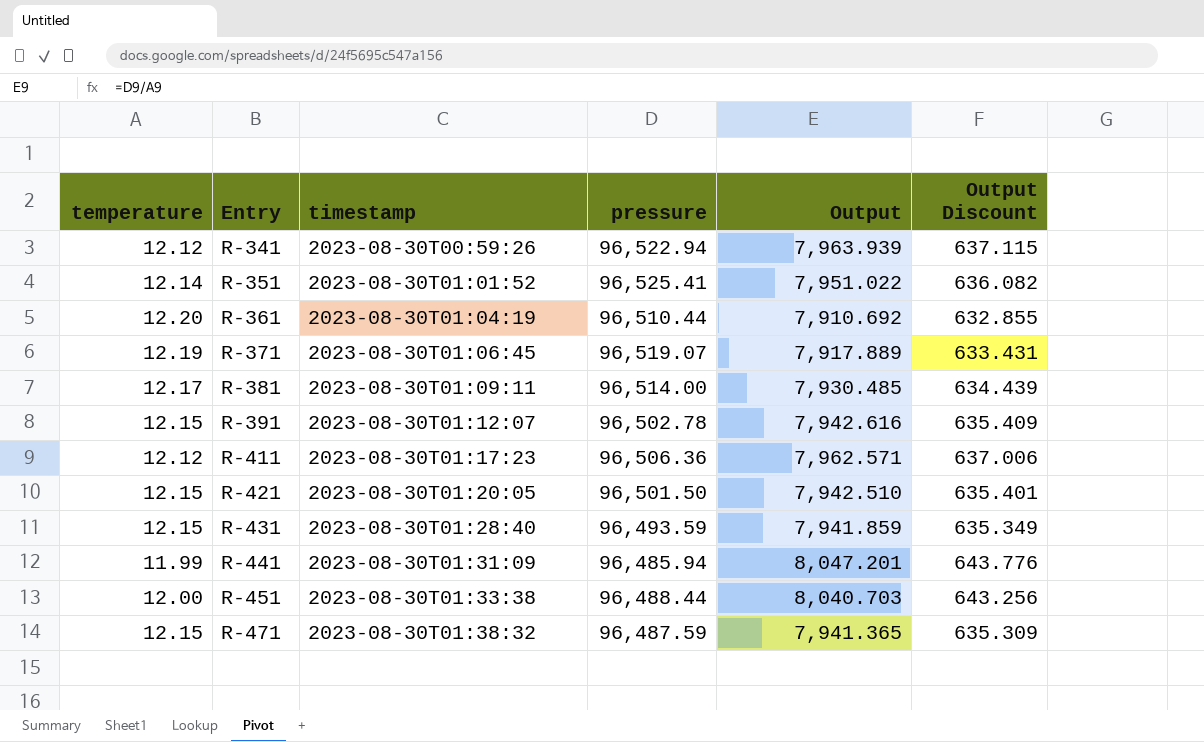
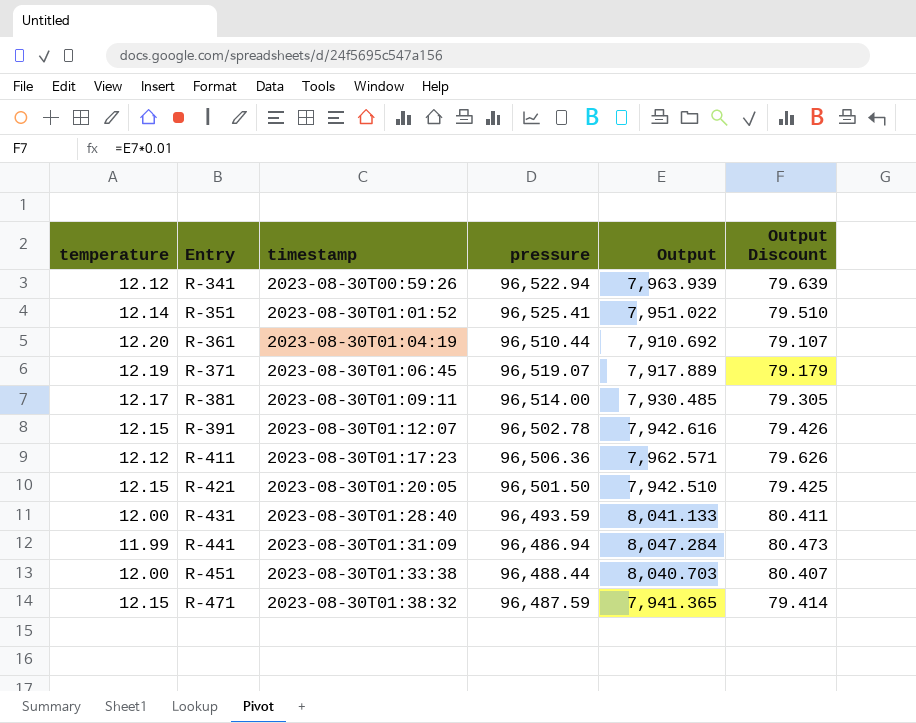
column Output Discount | formula: [Output] * 0.08 -> [Output] * 0.01
R-431 | temperature: 12.15 -> 12.00
R-431 | Output: 7,941.859 -> 8,041.133
R-441 | pressure: 96,485.94 -> 96,486.94
R-441 | Output: 8,047.201 -> 8,047.284

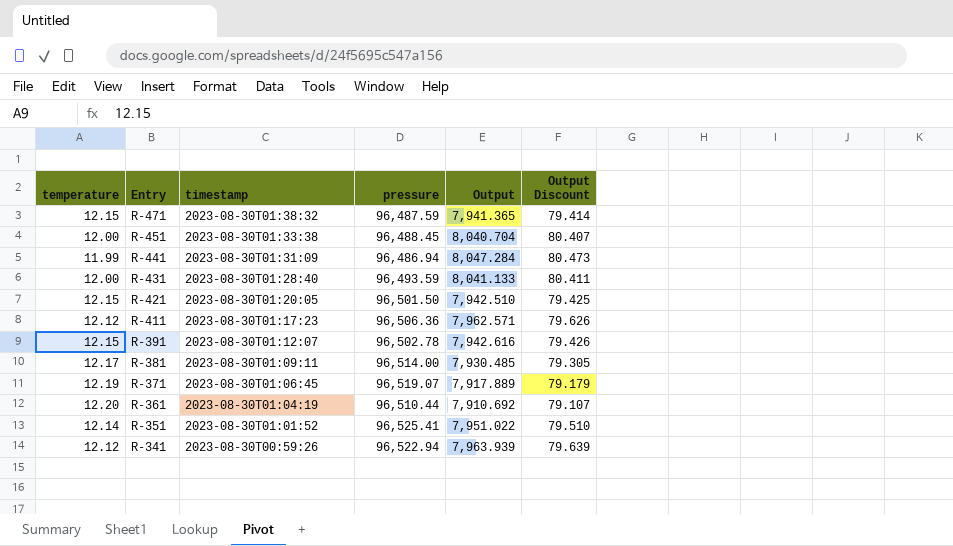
row order: Entry ascending -> Entry descending
R-451 | pressure: 96,488.44 -> 96,488.45
R-451 | Output: 8,040.703 -> 8,040.704

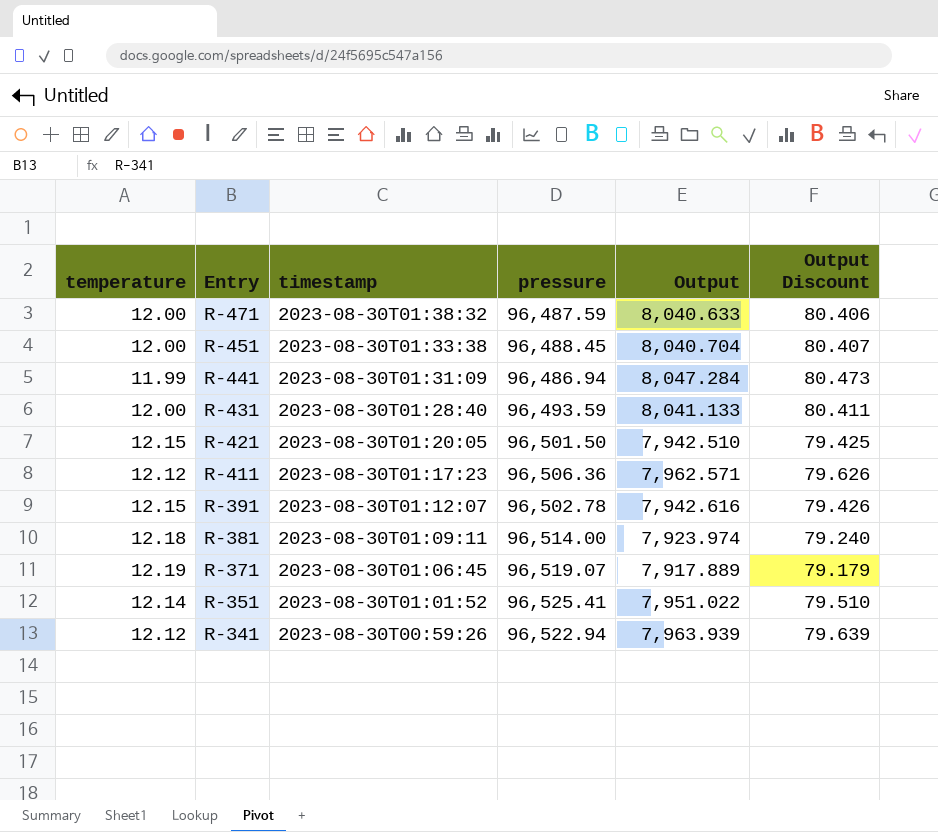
row R-361: 12.20 | 2023-08-30T01:04:19 | 96,510.44 | 7,910.692 | 79.107 -> none
R-471 | temperature: 12.15 -> 12.00
R-471 | Output: 7,941.365 -> 8,040.633
R-471 | Output Discount: 79.414 -> 80.406
R-381 | temperature: 12.17 -> 12.18
R-381 | Output: 7,930.485 -> 7,923.974
R-381 | Output Discount: 79.305 -> 79.240

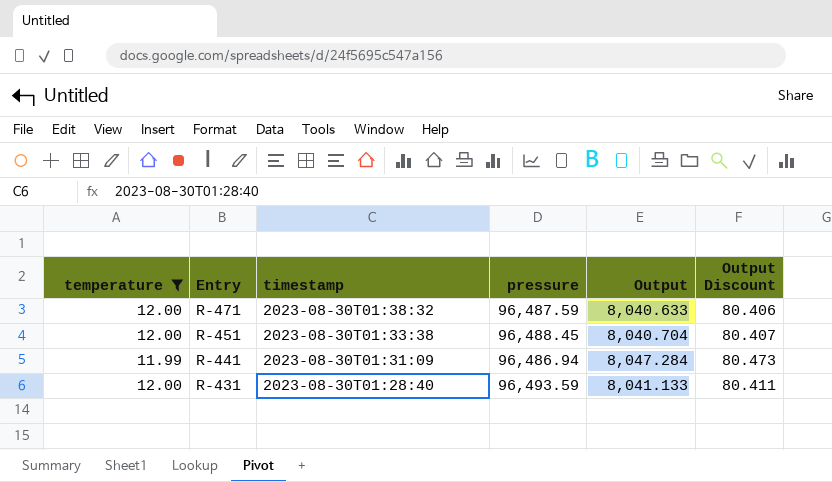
filter: none -> temperature <= 12.00

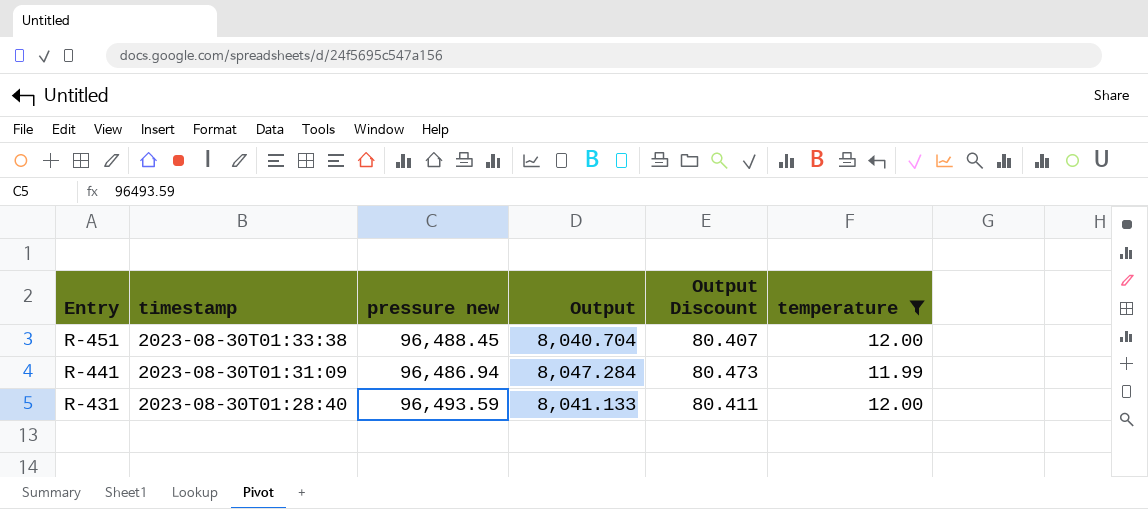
column name: pressure -> pressure new
column temperature | position: 1 -> 6
row R-471: 12.00 | 2023-08-30T01:38:32 | 96,487.59 | 8,040.633 | 80.406 -> none

